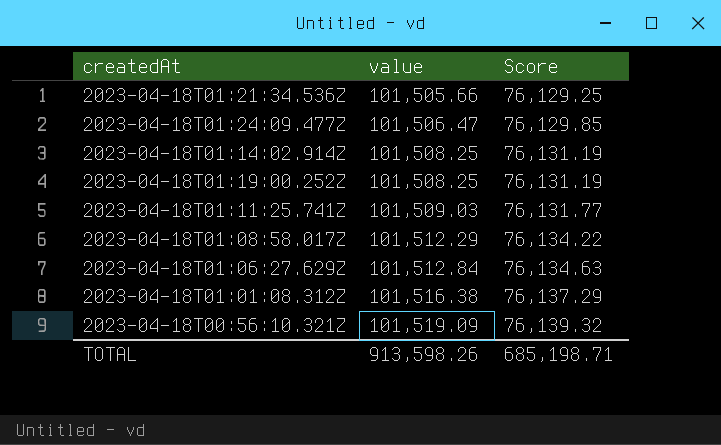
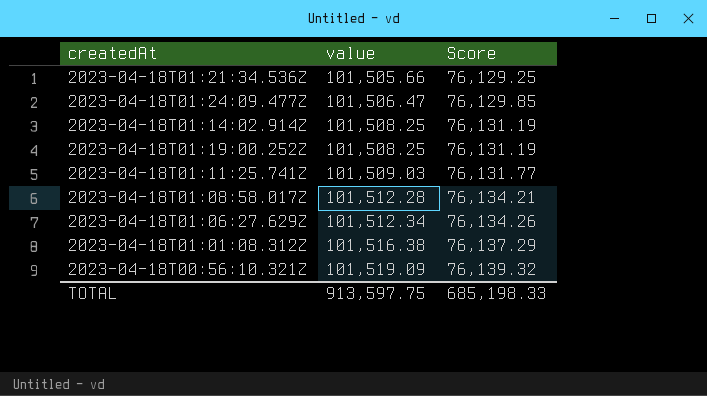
2023-04-18T01:08:58.017Z | value: 101,512.29 -> 101,512.28
2023-04-18T01:08:58.017Z | Score: 76,134.22 -> 76,134.21
2023-04-18T01:06:27.629Z | value: 101,512.84 -> 101,512.34
2023-04-18T01:06:27.629Z | Score: 76,134.63 -> 76,134.26
TOTAL | value: 913,598.26 -> 913,597.75
TOTAL | Score: 685,198.71 -> 685,198.33

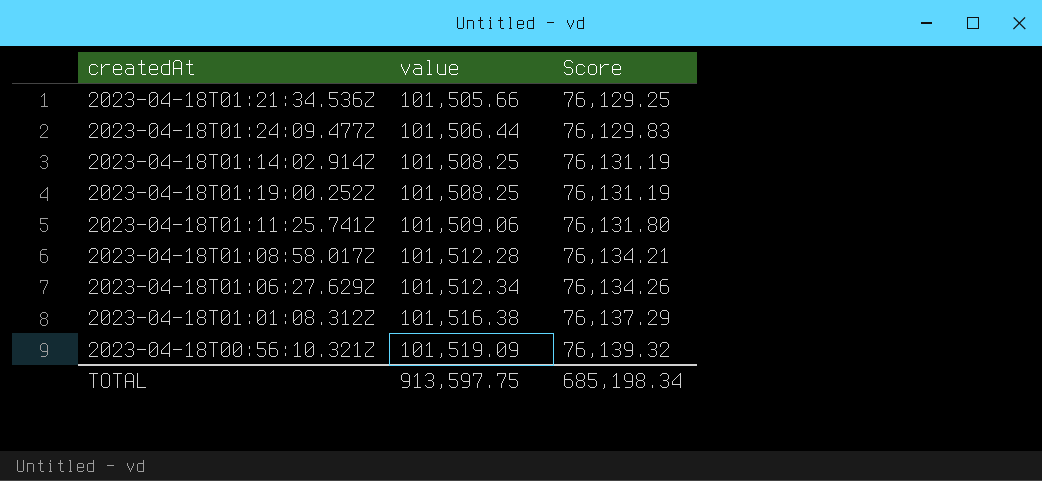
2023-04-18T01:24:09.477Z | value: 101,506.47 -> 101,506.44
2023-04-18T01:24:09.477Z | Score: 76,129.85 -> 76,129.83
2023-04-18T01:11:25.741Z | value: 101,509.03 -> 101,509.06
2023-04-18T01:11:25.741Z | Score: 76,131.77 -> 76,131.80
TOTAL | Score: 685,198.33 -> 685,198.34

